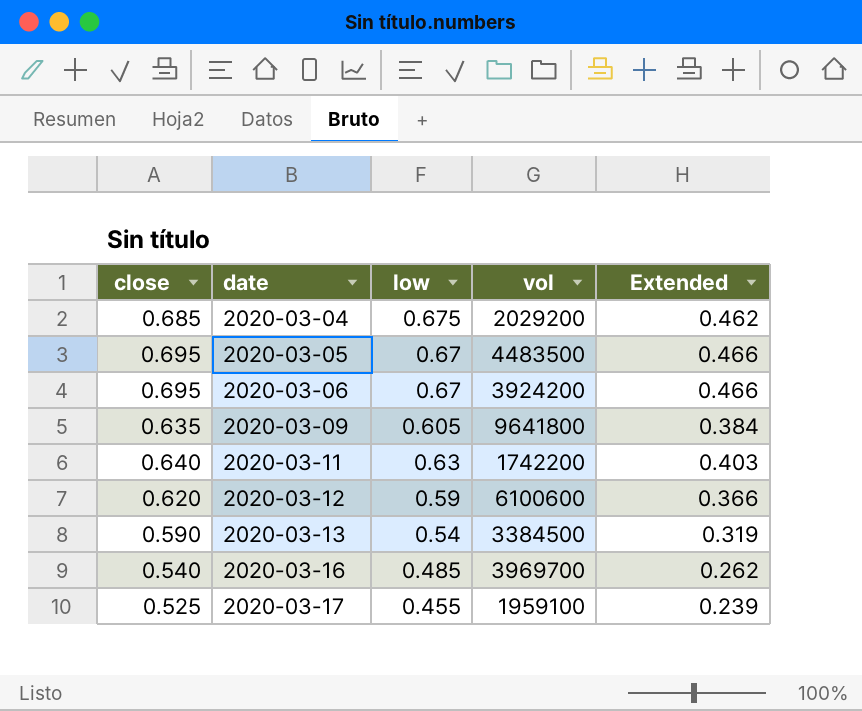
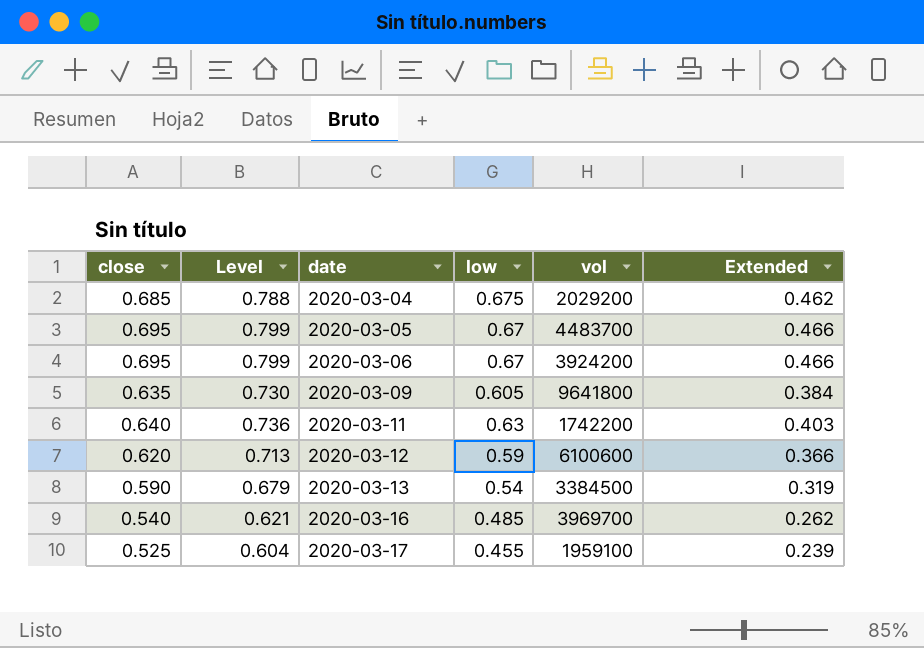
column Level | formula: none -> [close] * 1.15
2020-03-05 | vol: 4483500 -> 4483700

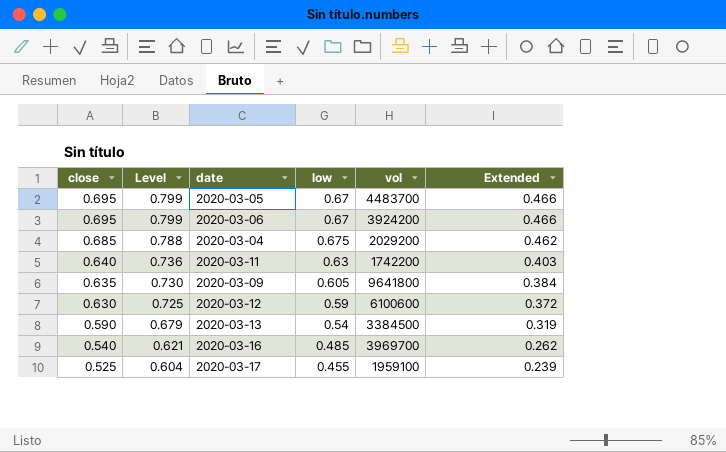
row order: date ascending -> close descending
2020-03-12 | close: 0.620 -> 0.630
2020-03-12 | Level: 0.713 -> 0.725
2020-03-12 | Extended: 0.366 -> 0.372

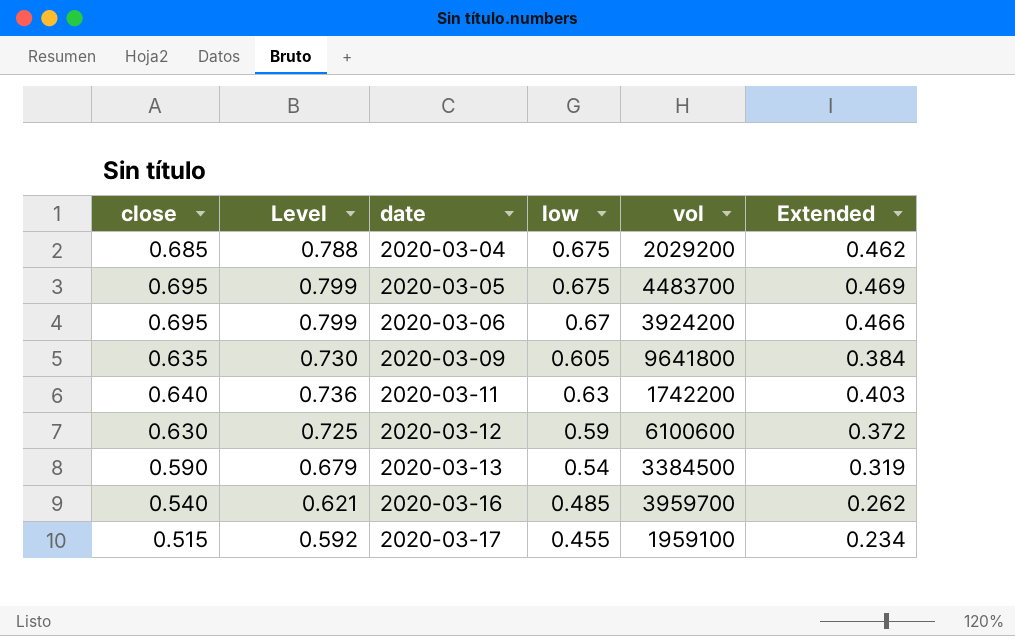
row order: close descending -> date ascending
2020-03-05 | low: 0.67 -> 0.675
2020-03-05 | Extended: 0.466 -> 0.469
2020-03-16 | vol: 3969700 -> 3959700
2020-03-17 | close: 0.525 -> 0.515
2020-03-17 | Level: 0.604 -> 0.592
2020-03-17 | Extended: 0.239 -> 0.234

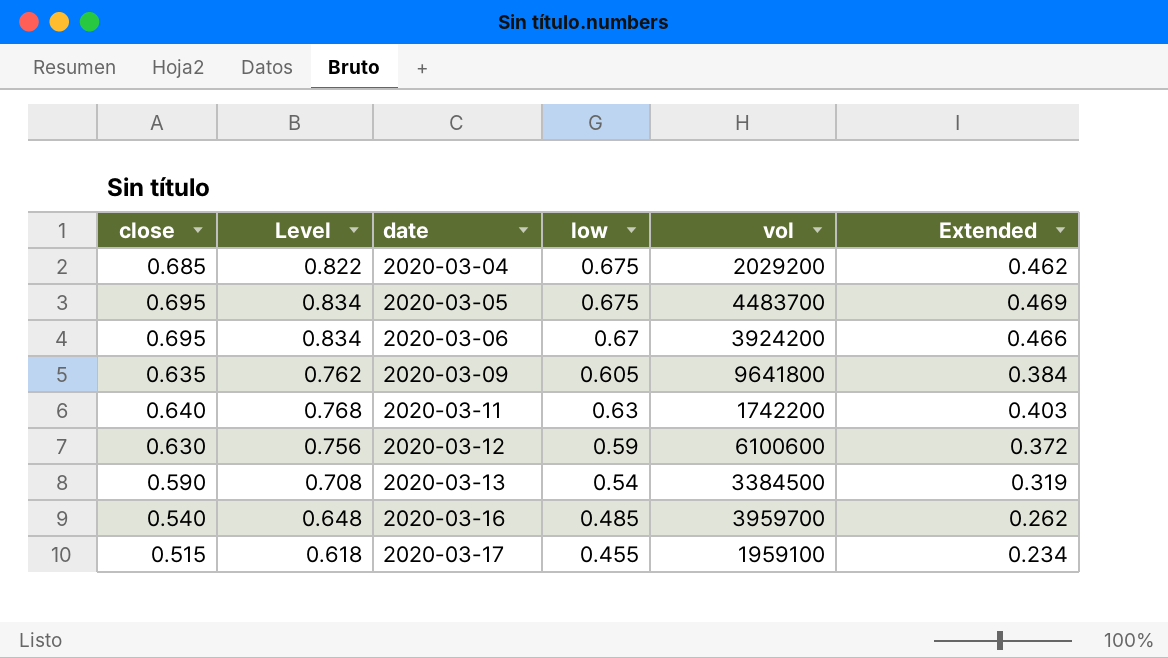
column Level | formula: [close] * 1.15 -> [close] * 1.2

